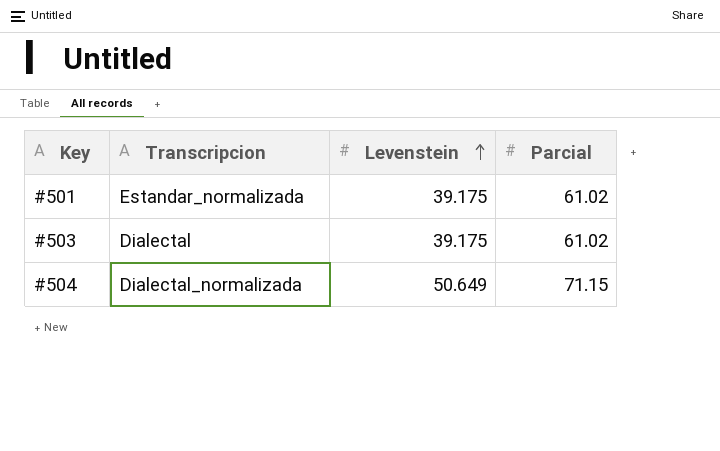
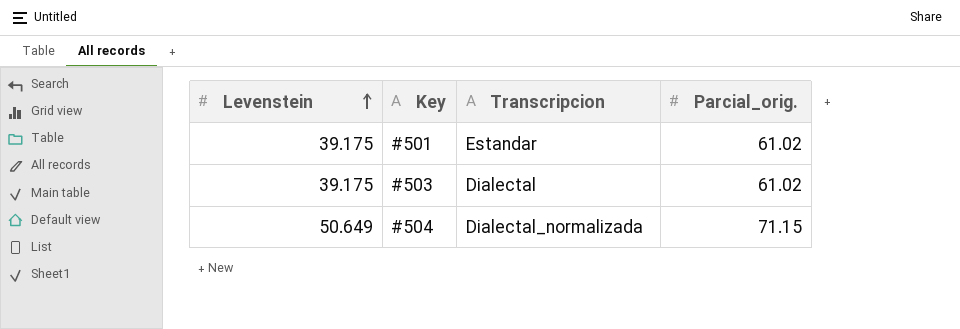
column Levenstein | position: 3 -> 1
column name: Parcial -> Parcial_orig.
#501 | Transcripcion: Estandar_normalizada -> Estandar

